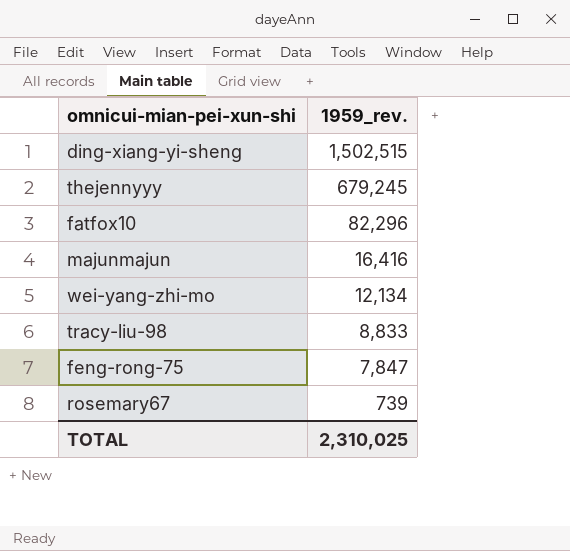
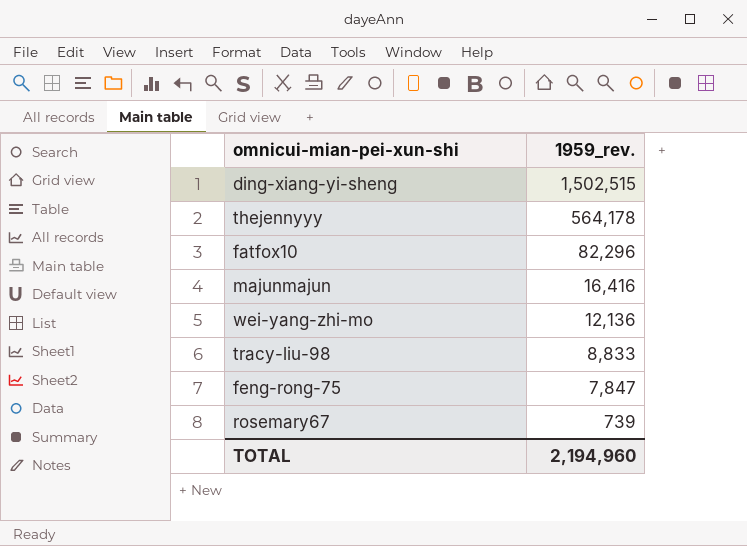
thejennyyy | 1959_rev.: 679,245 -> 564,178
wei-yang-zhi-mo | 1959_rev.: 12,134 -> 12,136
TOTAL | 1959_rev.: 2,310,025 -> 2,194,960

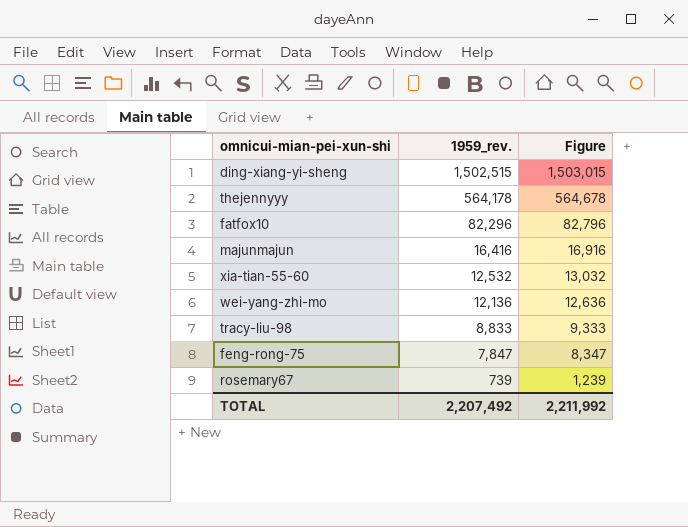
column Figure | formula: none -> [1959_rev.] + 500
row xia-tian-55-60: none -> 12,532 | 13,032
TOTAL | 1959_rev.: 2,194,960 -> 2,207,492

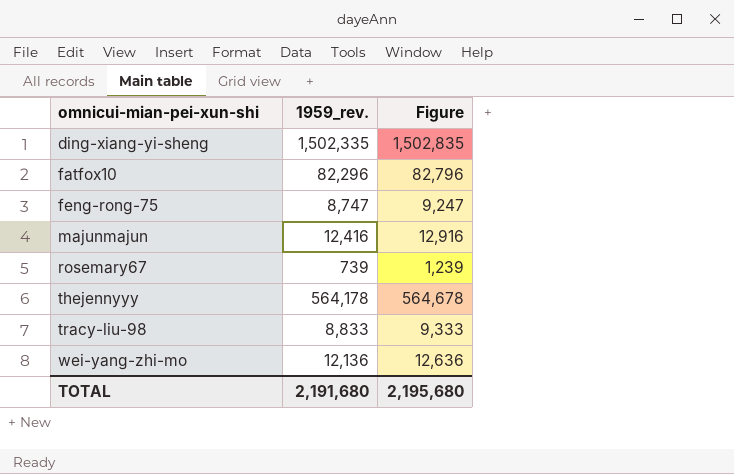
row order: 1959_rev. descending -> omnicui-mian-pei-xun-shi ascending
row xia-tian-55-60: 12,532 | 13,032 -> none
ding-xiang-yi-sheng | 1959_rev.: 1,502,515 -> 1,502,335
ding-xiang-yi-sheng | Figure: 1,503,015 -> 1,502,835
feng-rong-75 | 1959_rev.: 7,847 -> 8,747
feng-rong-75 | Figure: 8,347 -> 9,247
majunmajun | 1959_rev.: 16,416 -> 12,416
majunmajun | Figure: 16,916 -> 12,916
TOTAL | 1959_rev.: 2,207,492 -> 2,191,680
TOTAL | Figure: 2,211,992 -> 2,195,680

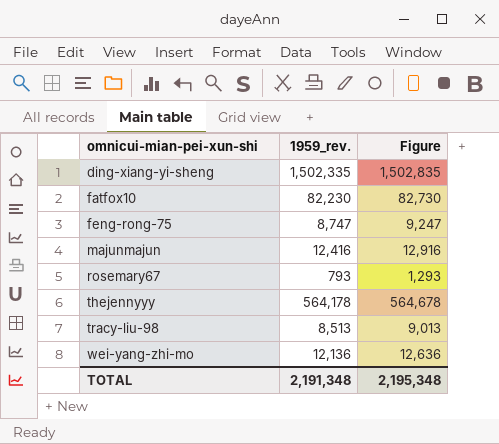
fatfox10 | 1959_rev.: 82,296 -> 82,230
fatfox10 | Figure: 82,796 -> 82,730
rosemary67 | 1959_rev.: 739 -> 793
rosemary67 | Figure: 1,239 -> 1,293
tracy-liu-98 | 1959_rev.: 8,833 -> 8,513
tracy-liu-98 | Figure: 9,333 -> 9,013
TOTAL | 1959_rev.: 2,191,680 -> 2,191,348
TOTAL | Figure: 2,195,680 -> 2,195,348

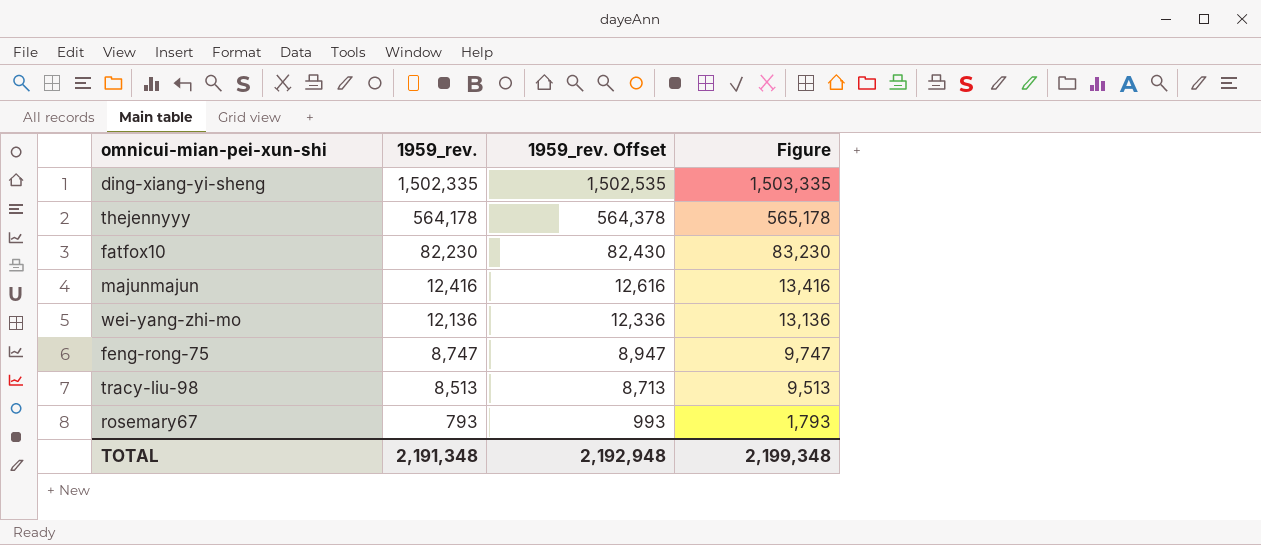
row order: omnicui-mian-pei-xun-shi ascending -> 1959_rev. descending
column 1959_rev. Offset | formula: none -> [1959_rev.] + 200
column Figure | formula: [1959_rev.] + 500 -> [1959_rev.] + 1000
TOTAL | Figure: 2,195,348 -> 2,199,348

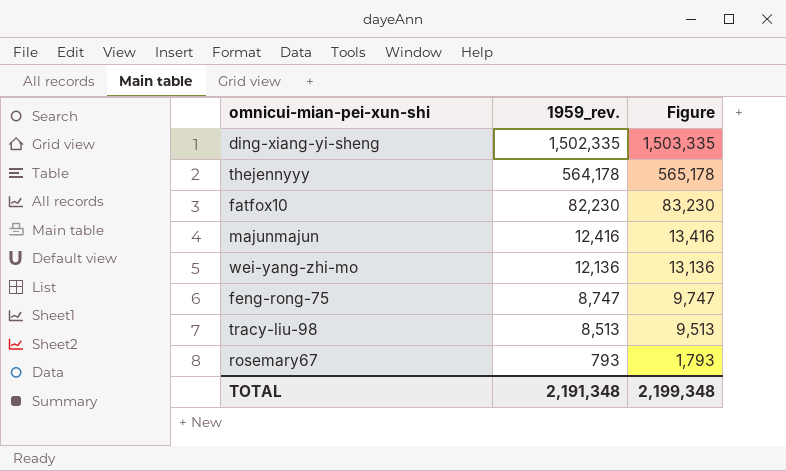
column 1959_rev. Offset | formula: [1959_rev.] + 200 -> none

